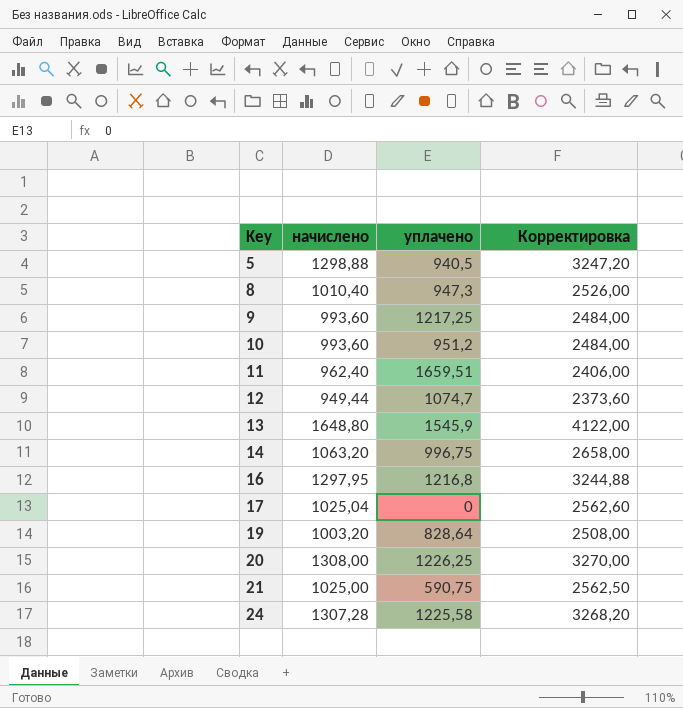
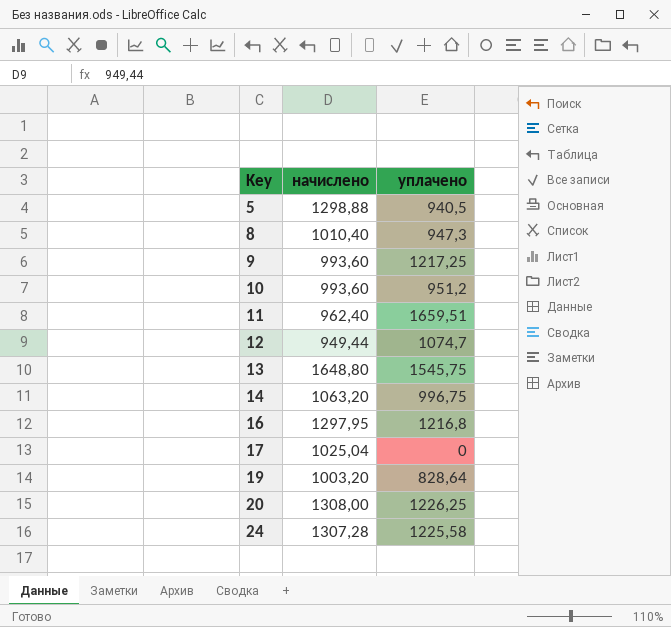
column Корректировка | formula: [начислено] * 2,5 -> none
row 21: 1025,00 | 590,75 | 2562,50 -> none
13 | уплачено: 1545,9 -> 1545,75

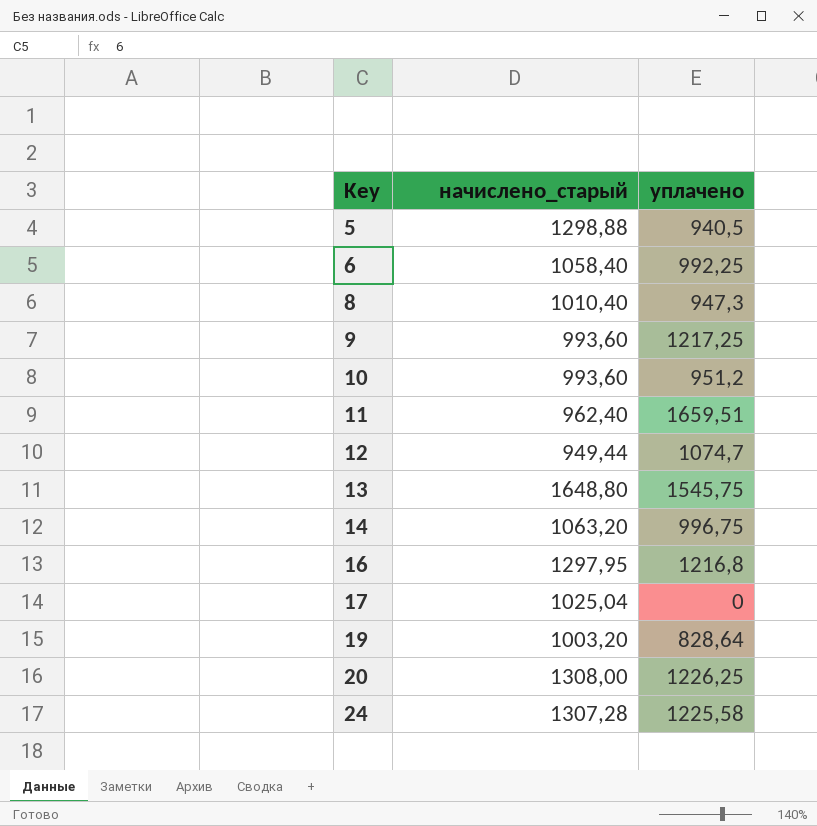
column name: начислено -> начислено_старый
row 6: none -> 1058,40 | 992,25

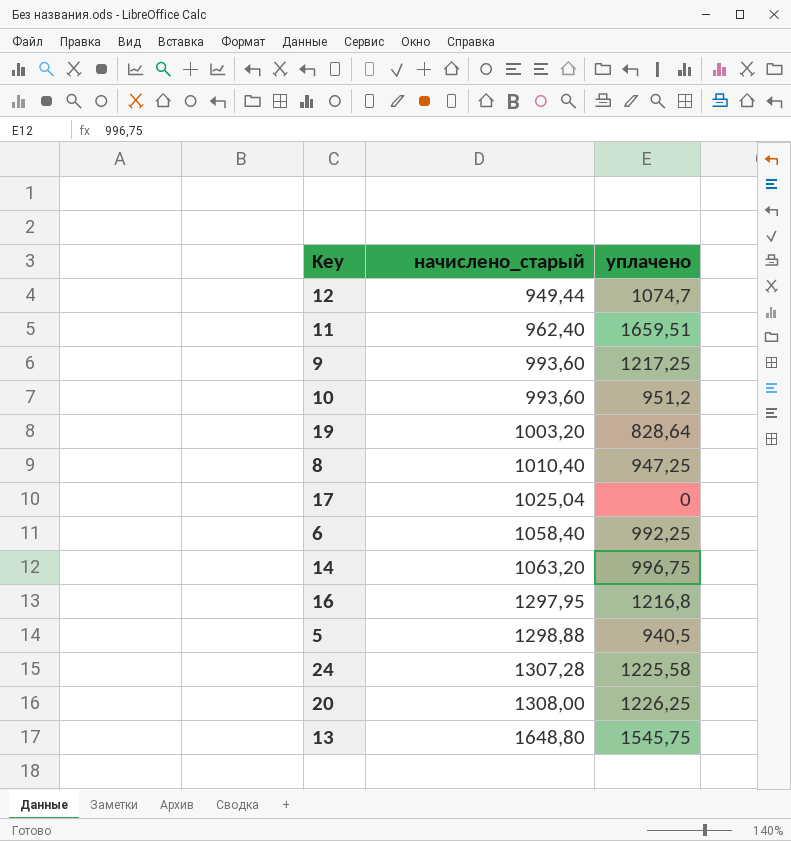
row order: Key ascending -> начислено_старый ascending
8 | уплачено: 947,3 -> 947,25

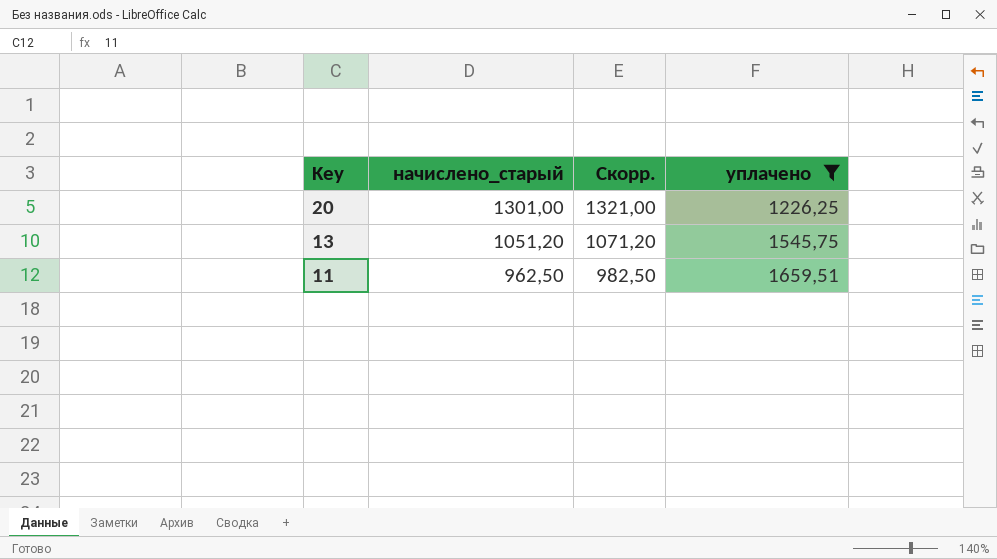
filter: none -> уплачено >= 1226,25
row order: начислено_старый ascending -> Key descending
column Скорр. | formula: none -> [начислено_старый] + 20
20 | начислено_старый: 1308,00 -> 1301,00
13 | начислено_старый: 1648,80 -> 1051,20
11 | начислено_старый: 962,40 -> 962,50

